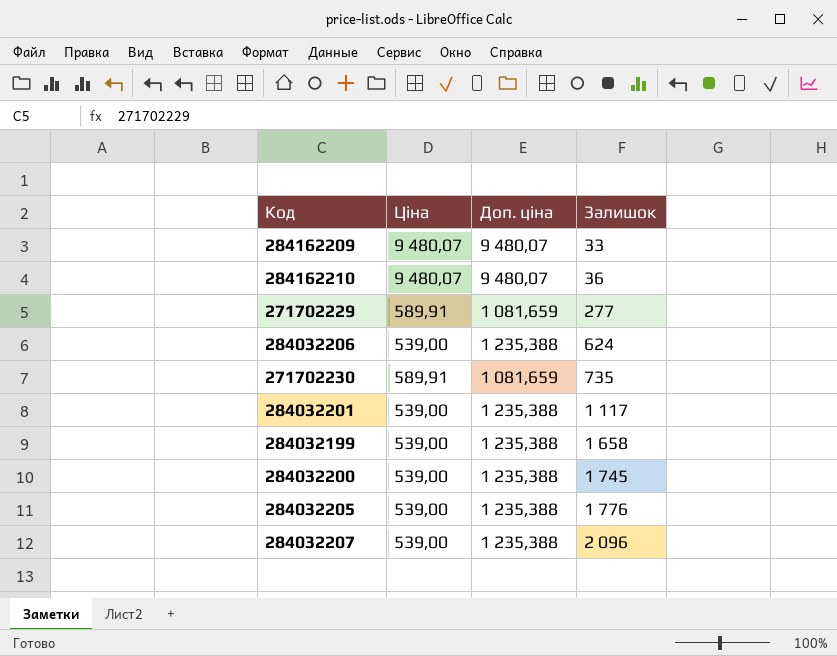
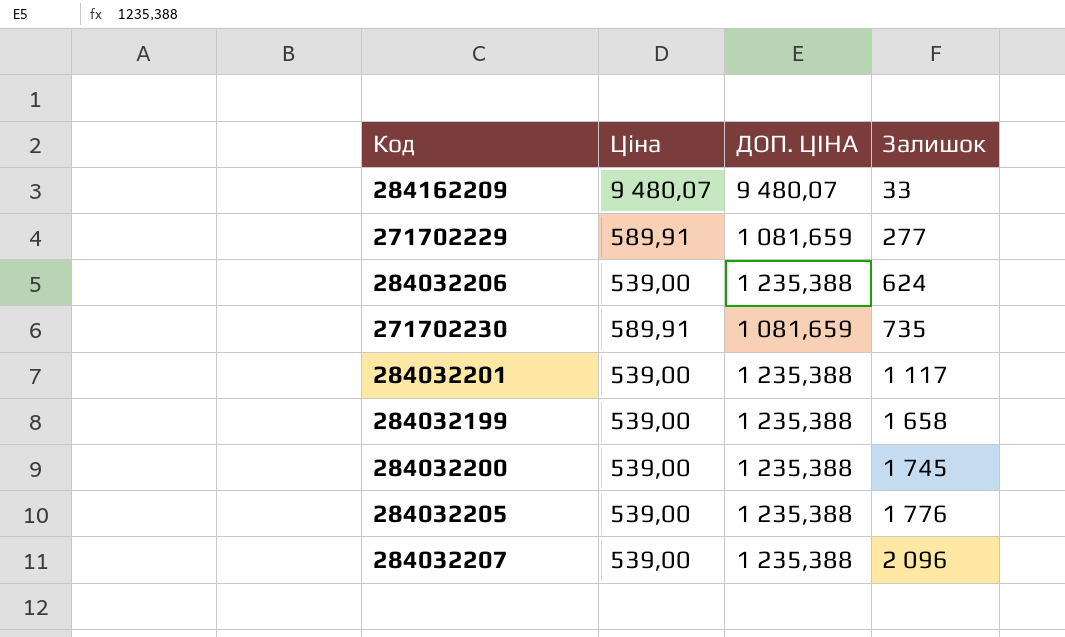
column name: Доп. ціна -> ДОП. ЦІНА
row 284162210: 9 480,07 | 9 480,07 | 36 -> none

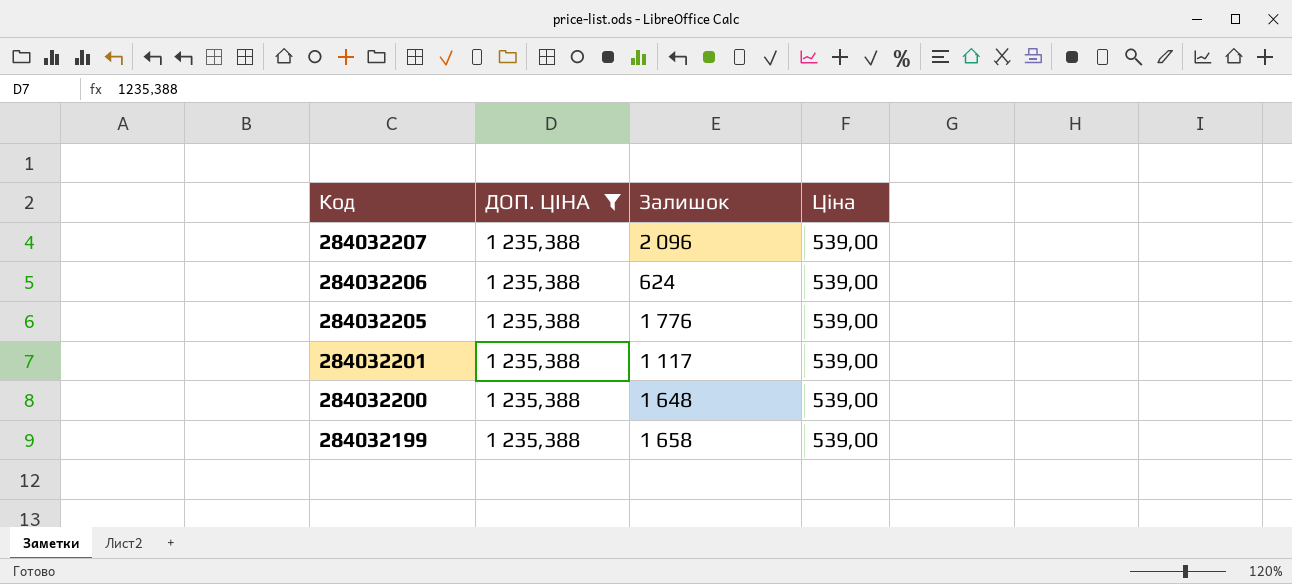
filter: none -> ДОП. ЦІНА = 1 235,388
row order: Залишок ascending -> Код descending
column Ціна | position: 2 -> 4
284032200 | Залишок: 1 745 -> 1 648

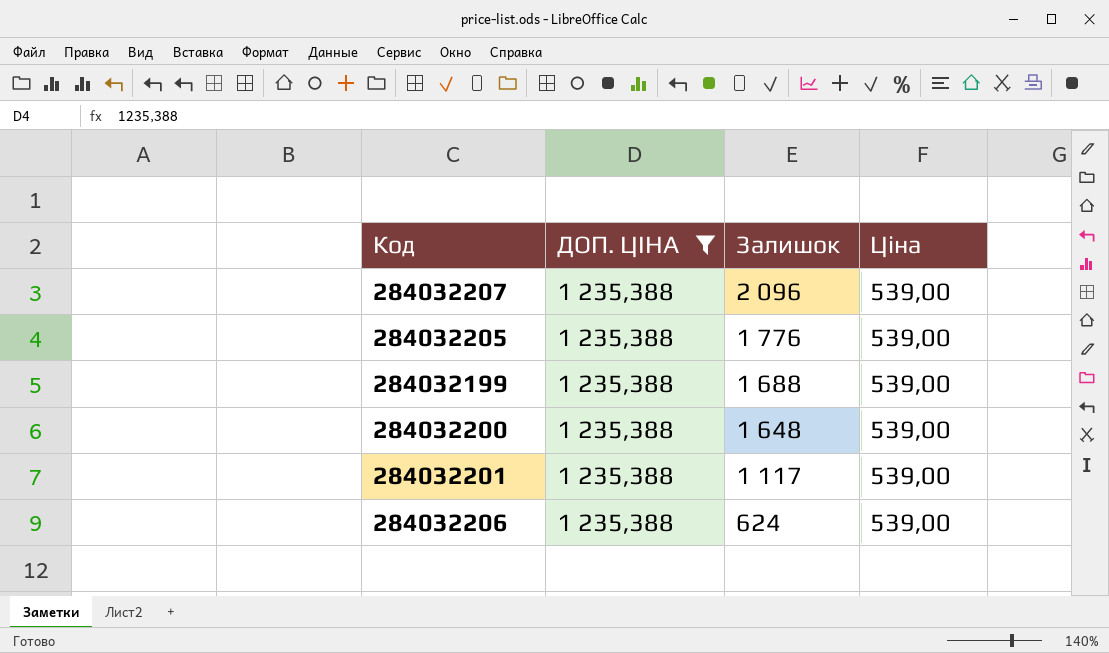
row order: Код descending -> Залишок descending
284032199 | Залишок: 1 658 -> 1 688

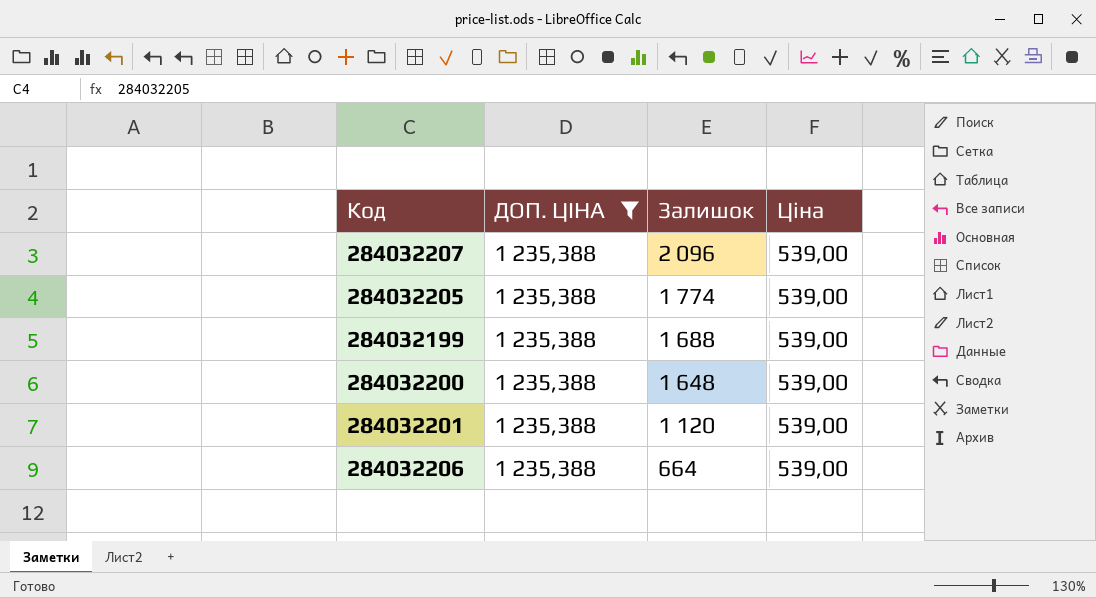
284032205 | Залишок: 1 776 -> 1 774
284032201 | Залишок: 1 117 -> 1 120
284032206 | Залишок: 624 -> 664

